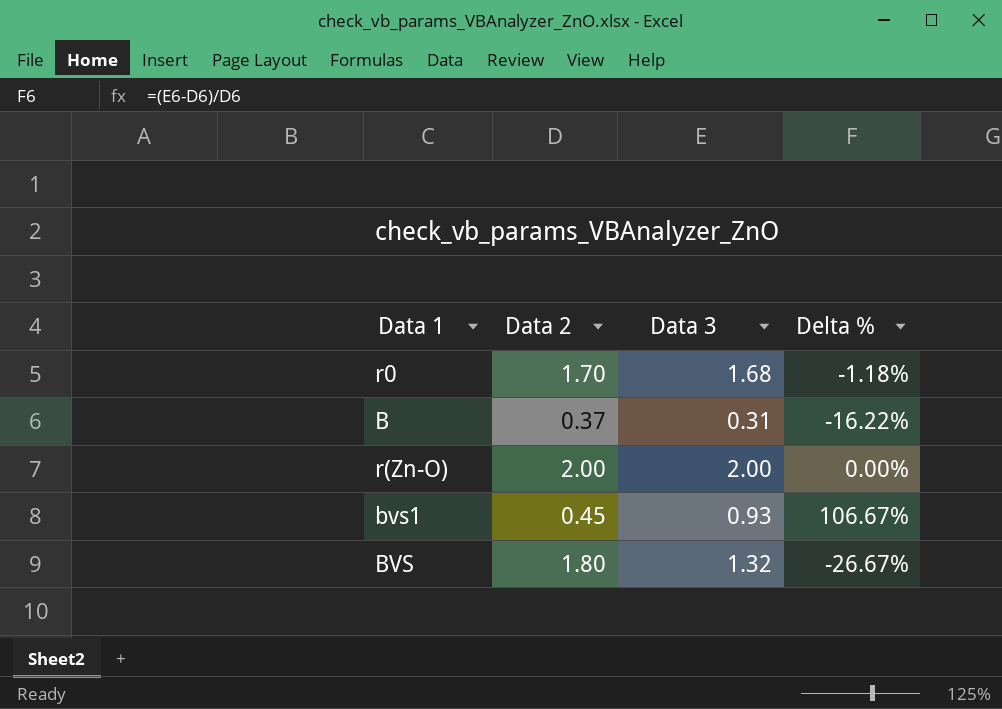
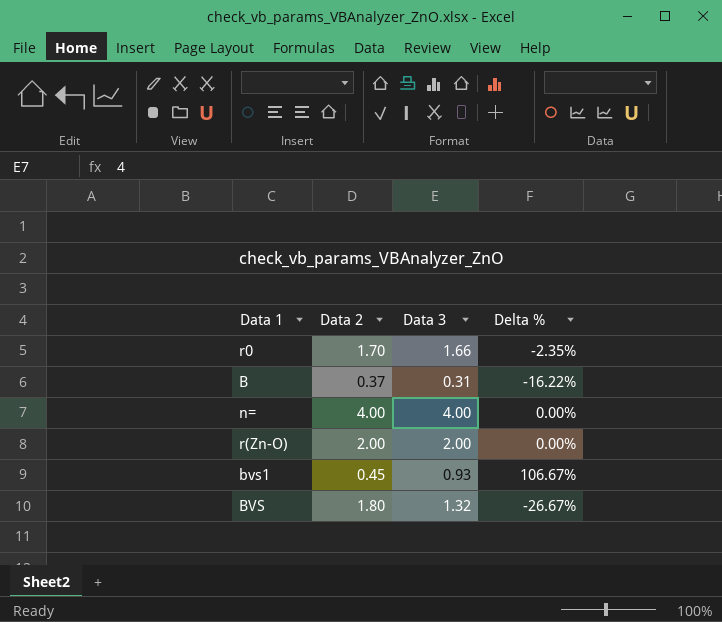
r0 | Data 3: 1.68 -> 1.66
r0 | Delta %: -1.18% -> -2.35%
row n=: none -> 4.00 | 4.00 | 0.00%

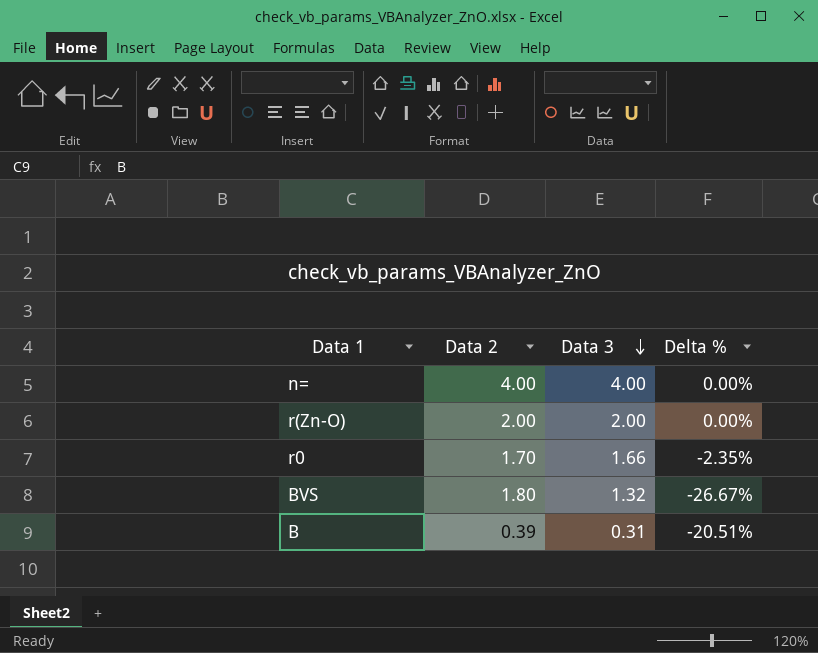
row order: none -> Data 3 descending
row bvs1: 0.45 | 0.93 | 106.67% -> none
B | Data 2: 0.37 -> 0.39
B | Delta %: -16.22% -> -20.51%

